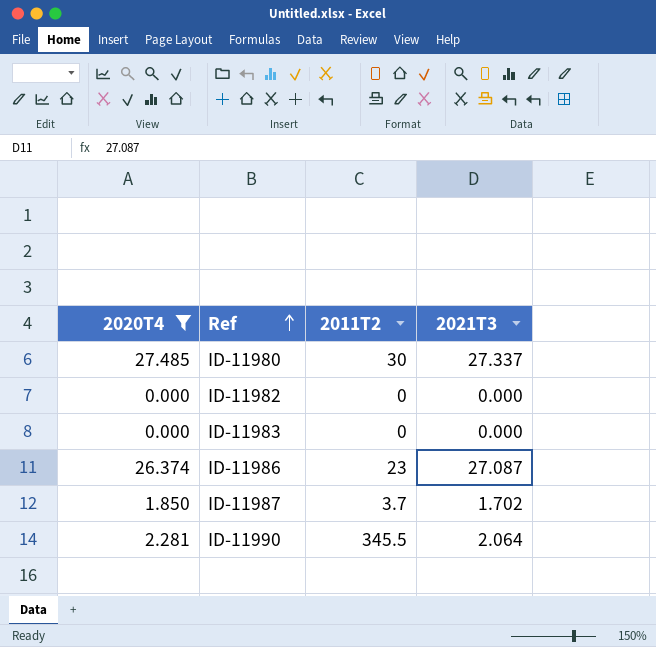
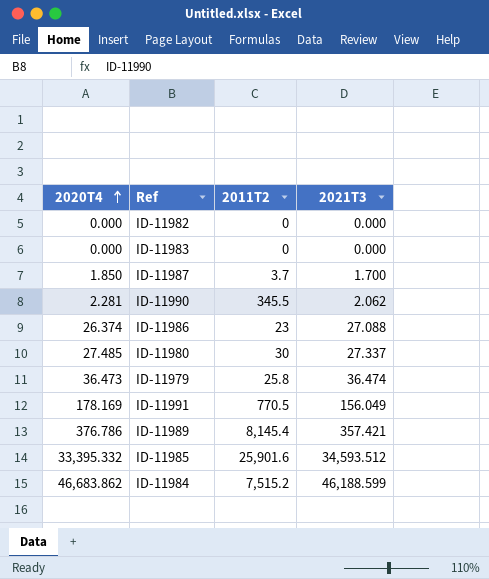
filter: 2020T4 <= 27.485 -> none
row order: Ref ascending -> 2020T4 ascending
ID-11987 | 2021T3: 1.702 -> 1.700
ID-11990 | 2021T3: 2.064 -> 2.062
ID-11986 | 2021T3: 27.087 -> 27.088

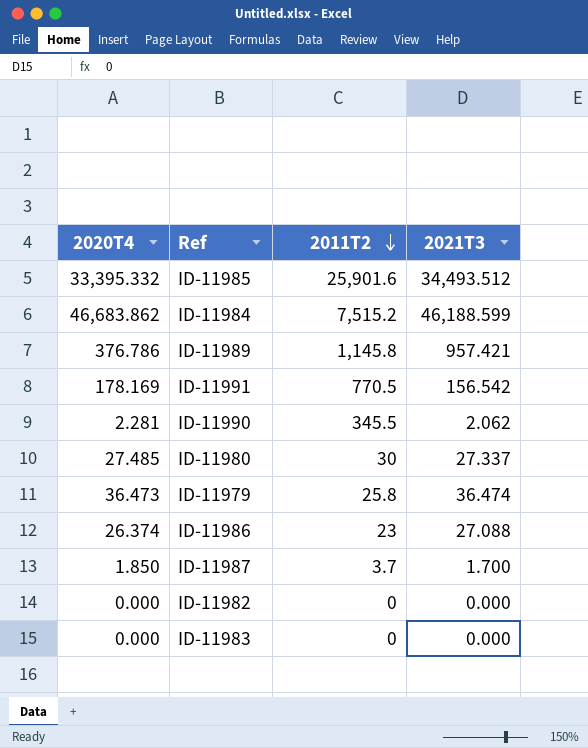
row order: 2020T4 ascending -> 2011T2 descending
ID-11985 | 2021T3: 34,593.512 -> 34,493.512
ID-11989 | 2011T2: 8,145.4 -> 1,145.8
ID-11989 | 2021T3: 357.421 -> 957.421
ID-11991 | 2021T3: 156.049 -> 156.542

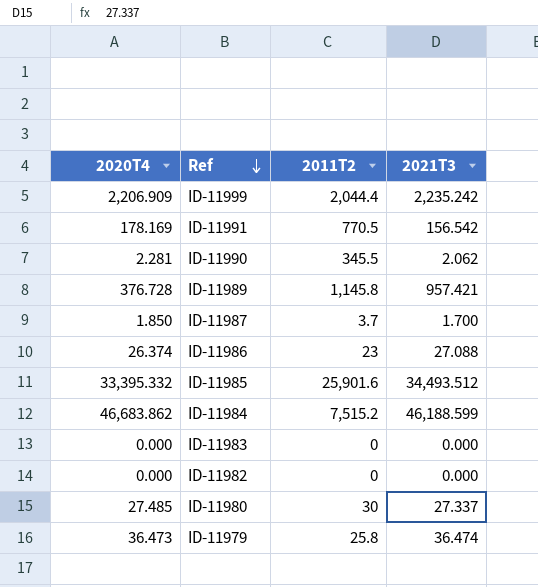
row order: 2011T2 descending -> Ref descending
row ID-11999: none -> 2,206.909 | 2,044.4 | 2,235.242
ID-11989 | 2020T4: 376.786 -> 376.728

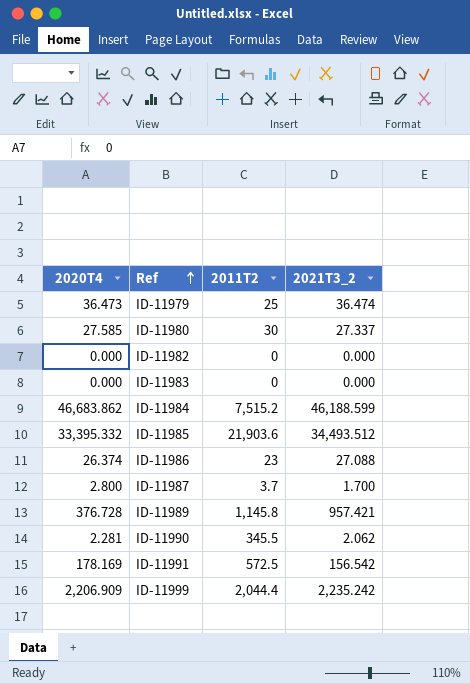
row order: Ref descending -> Ref ascending
column name: 2021T3 -> 2021T3_2
ID-11979 | 2011T2: 25.8 -> 25
ID-11980 | 2020T4: 27.485 -> 27.585
ID-11985 | 2011T2: 25,901.6 -> 21,903.6
ID-11987 | 2020T4: 1.850 -> 2.800
ID-11991 | 2011T2: 770.5 -> 572.5

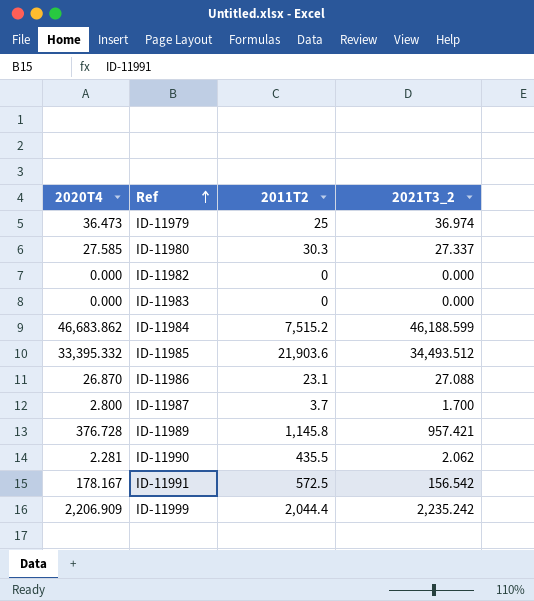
ID-11979 | 2021T3_2: 36.474 -> 36.974
ID-11980 | 2011T2: 30 -> 30.3
ID-11986 | 2020T4: 26.374 -> 26.870
ID-11986 | 2011T2: 23 -> 23.1
ID-11990 | 2011T2: 345.5 -> 435.5
ID-11991 | 2020T4: 178.169 -> 178.167

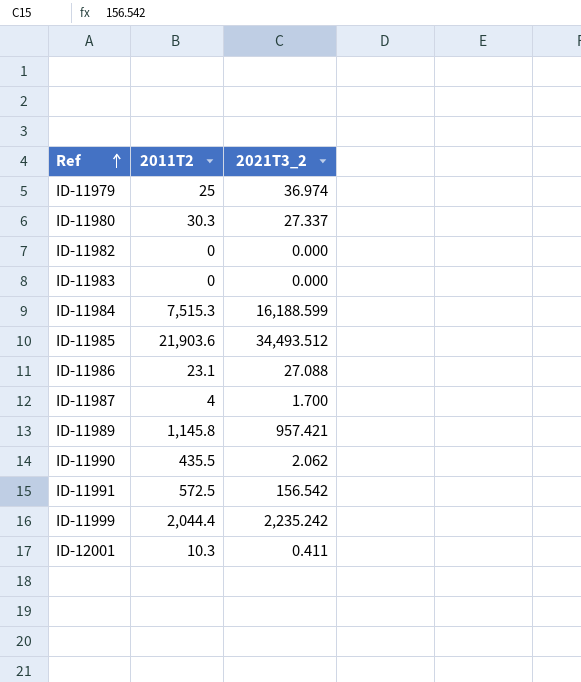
column 2020T4 | position: 1 -> none
ID-11984 | 2011T2: 7,515.2 -> 7,515.3
ID-11984 | 2021T3_2: 46,188.599 -> 16,188.599
ID-11987 | 2011T2: 3.7 -> 4
row ID-12001: none -> 10.3 | 0.411

